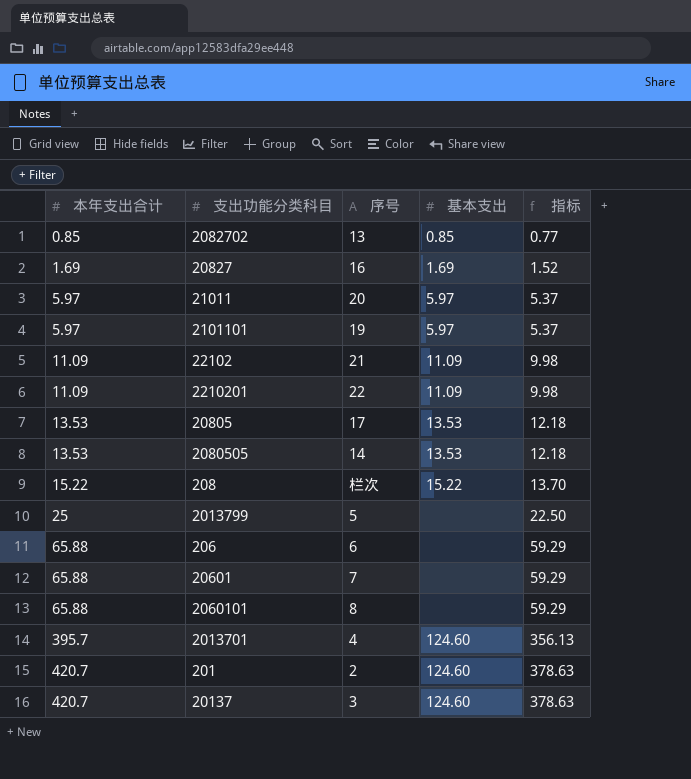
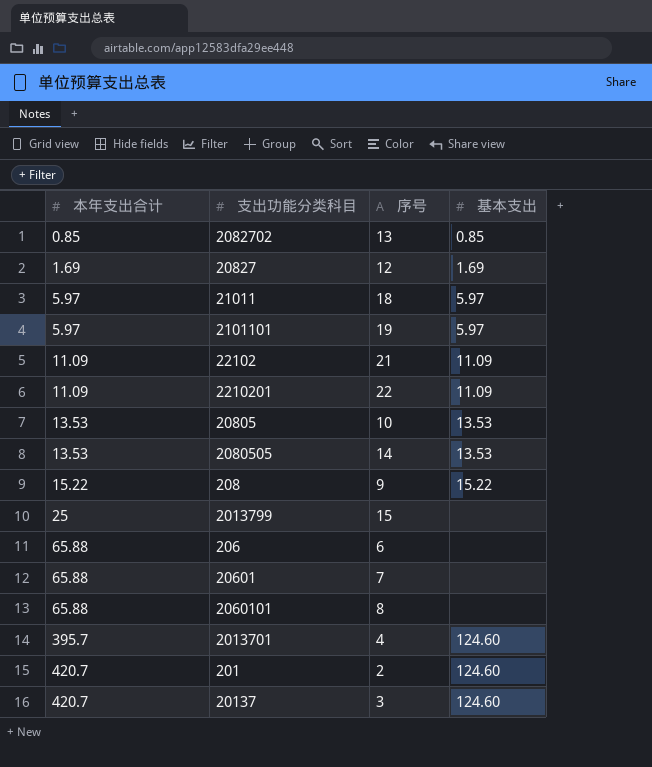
column 指标 | formula: [本年支出合计] * 0.9 -> none
20827 | 序号: 16 -> 12
21011 | 序号: 20 -> 18
20805 | 序号: 17 -> 10
208 | 序号: 栏次 -> 9
2013799 | 序号: 5 -> 15

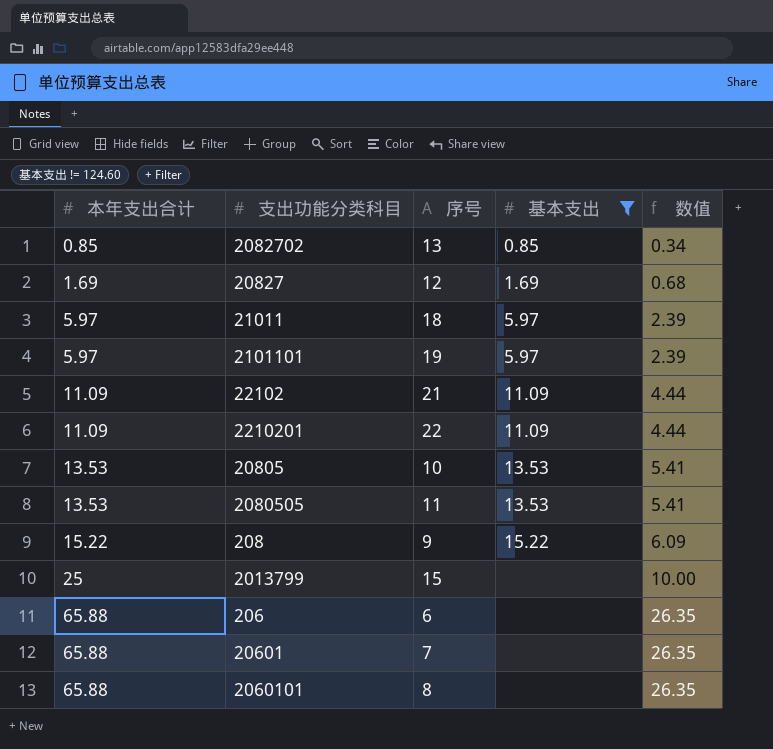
filter: none -> 基本支出 != 124.60
column 数值 | formula: none -> [本年支出合计] * 0.4
2080505 | 序号: 14 -> 11

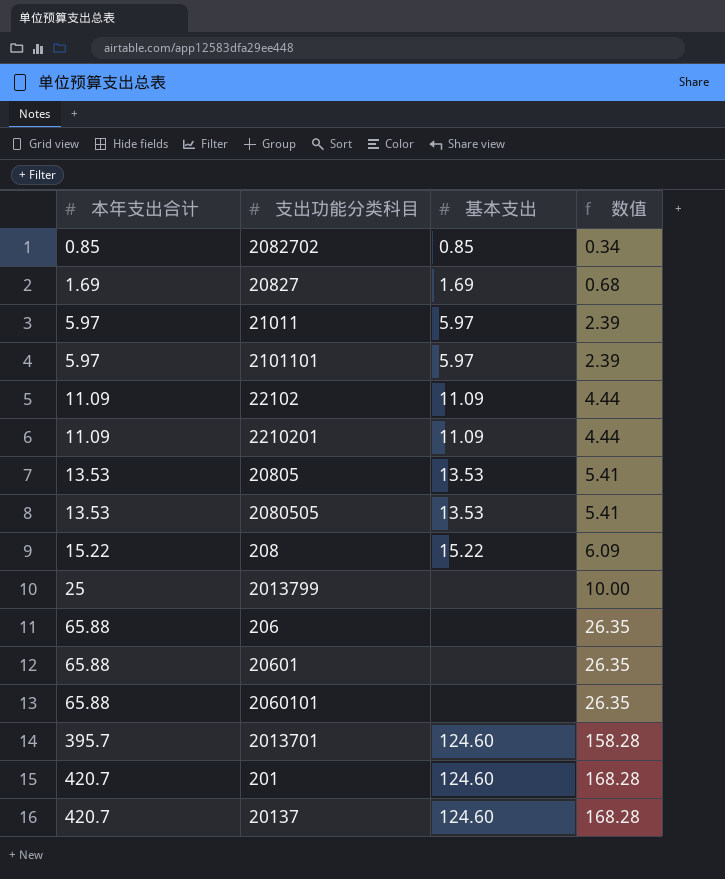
filter: 基本支出 != 124.60 -> none
column 序号 | position: 3 -> none

